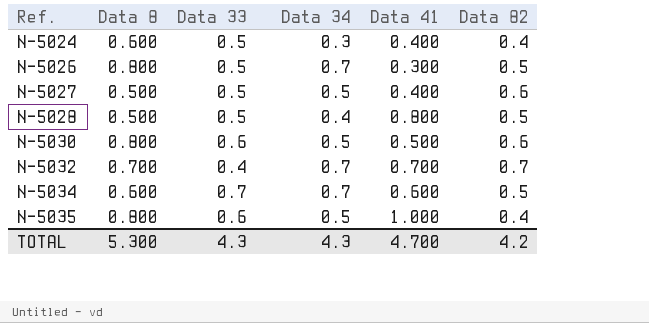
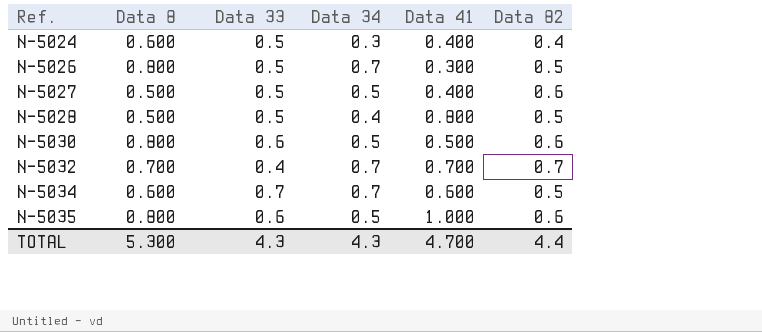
N-5035 | Data 82: 0.4 -> 0.6
TOTAL | Data 82: 4.2 -> 4.4

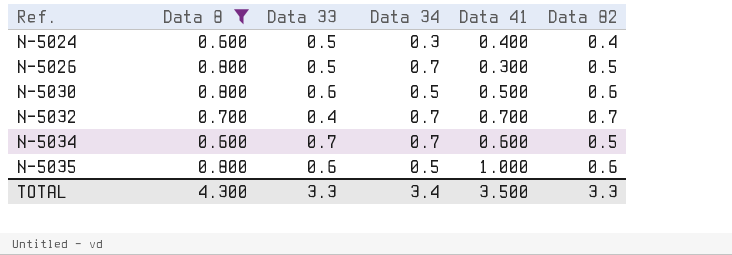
filter: none -> Data 8 != 0.500
TOTAL | Data 8: 5.300 -> 4.300
TOTAL | Data 33: 4.3 -> 3.3
TOTAL | Data 34: 4.3 -> 3.4
TOTAL | Data 41: 4.700 -> 3.500
TOTAL | Data 82: 4.4 -> 3.3

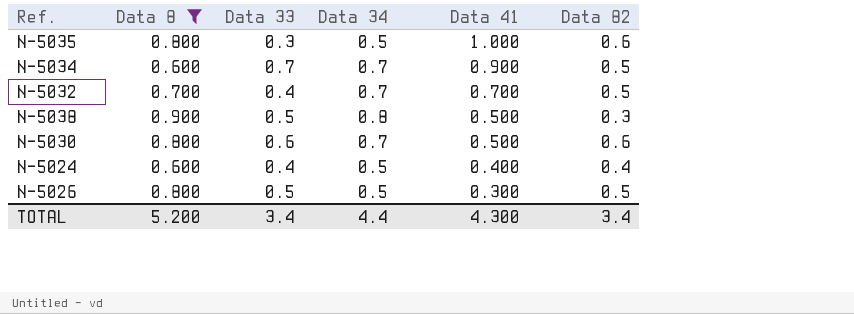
row order: Ref. ascending -> Data 41 descending
N-5035 | Data 33: 0.6 -> 0.3
N-5034 | Data 41: 0.600 -> 0.900
N-5032 | Data 82: 0.7 -> 0.5
row N-5038: none -> 0.900 | 0.5 | 0.8 | 0.500 | 0.3
N-5030 | Data 34: 0.5 -> 0.7
N-5024 | Data 33: 0.5 -> 0.4
N-5024 | Data 34: 0.3 -> 0.5
N-5026 | Data 34: 0.7 -> 0.5
TOTAL | Data 8: 4.300 -> 5.200
TOTAL | Data 33: 3.3 -> 3.4
TOTAL | Data 34: 3.4 -> 4.4
TOTAL | Data 41: 3.500 -> 4.300
TOTAL | Data 82: 3.3 -> 3.4

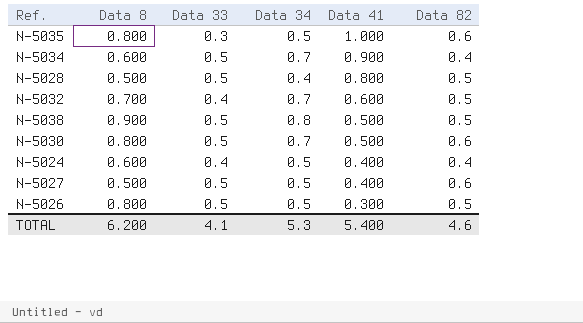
filter: Data 8 != 0.500 -> none
N-5034 | Data 33: 0.7 -> 0.5
N-5034 | Data 82: 0.5 -> 0.4
N-5032 | Data 41: 0.700 -> 0.600
N-5038 | Data 82: 0.3 -> 0.5
N-5030 | Data 33: 0.6 -> 0.5
TOTAL | Data 8: 5.200 -> 6.200
TOTAL | Data 33: 3.4 -> 4.1
TOTAL | Data 34: 4.4 -> 5.3
TOTAL | Data 41: 4.300 -> 5.400
TOTAL | Data 82: 3.4 -> 4.6

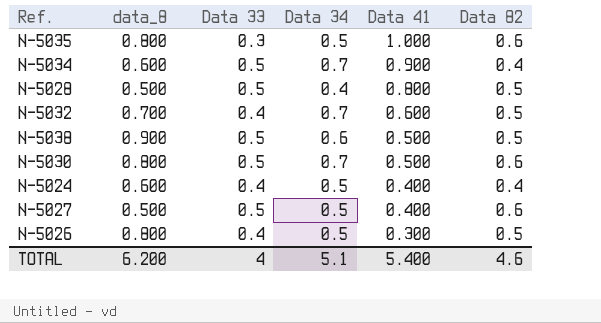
column name: Data 8 -> data_8
N-5038 | Data 34: 0.8 -> 0.6
N-5026 | Data 33: 0.5 -> 0.4
TOTAL | Data 33: 4.1 -> 4
TOTAL | Data 34: 5.3 -> 5.1

